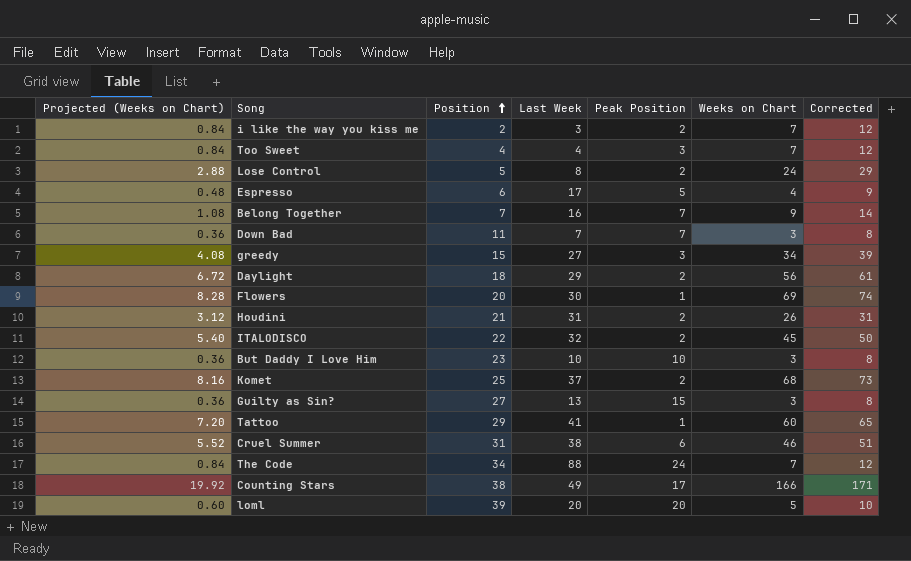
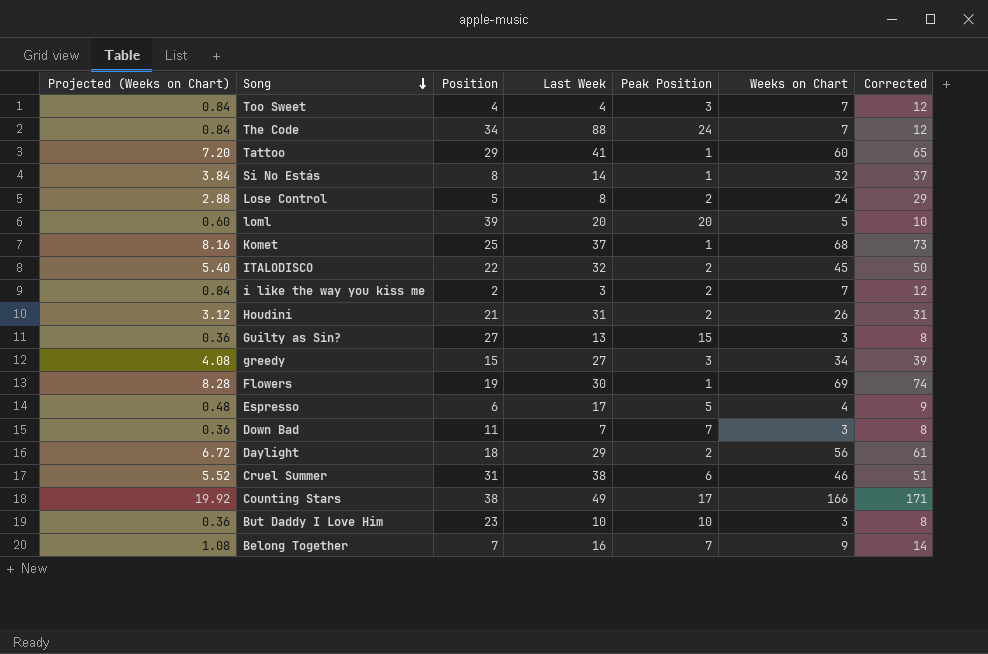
row order: Position ascending -> Song descending
row Si No Estás: none -> 3.84 | 8 | 14 | 1 | 32 | 37
Komet | Peak Position: 2 -> 1
Flowers | Position: 20 -> 19

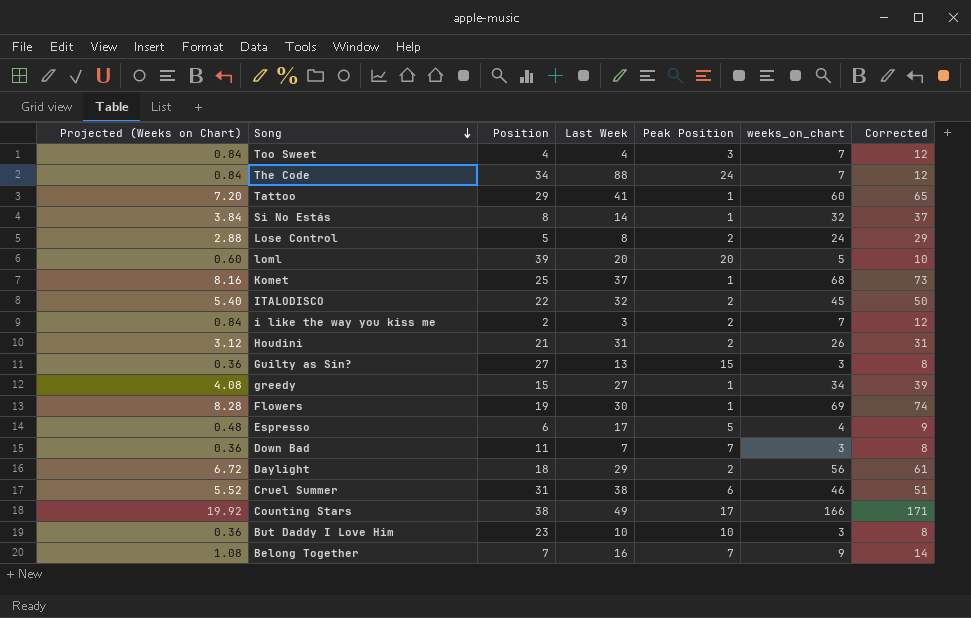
column name: Weeks on Chart -> weeks_on_chart
greedy | Peak Position: 3 -> 1

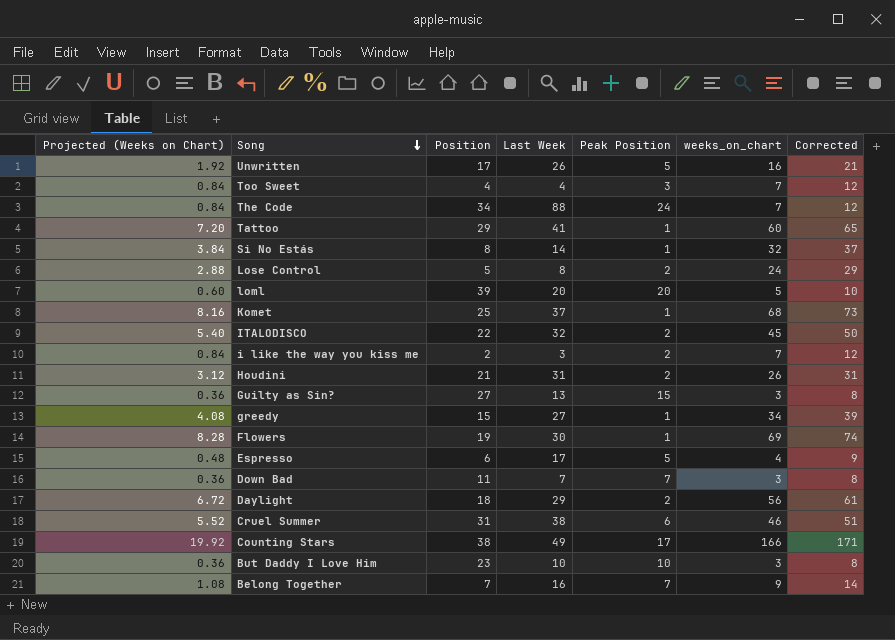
row Unwritten: none -> 1.92 | 17 | 26 | 5 | 16 | 21

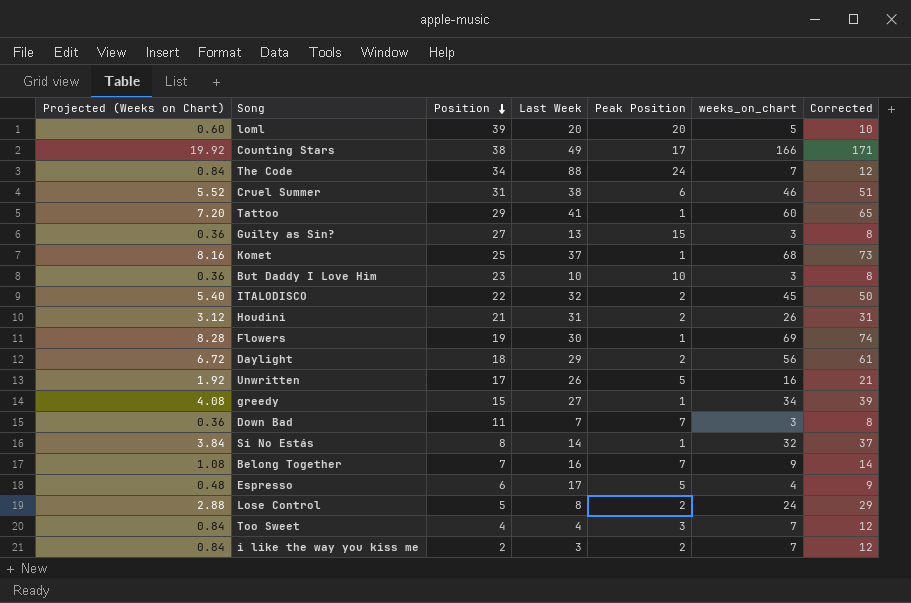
row order: Song descending -> Position descending

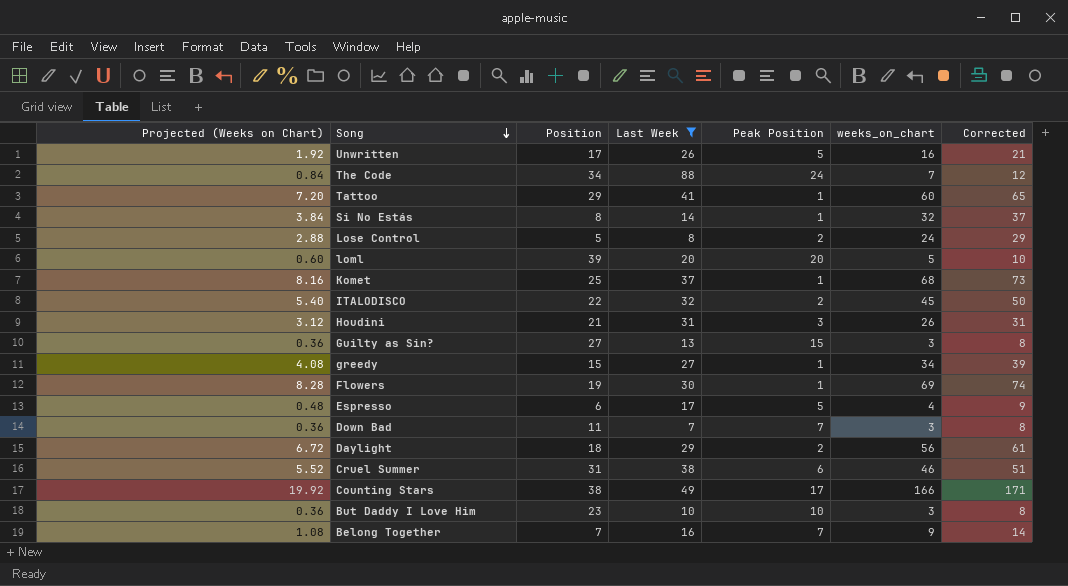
filter: none -> Last Week >= 7
row order: Position descending -> Song descending
Houdini | Peak Position: 2 -> 3

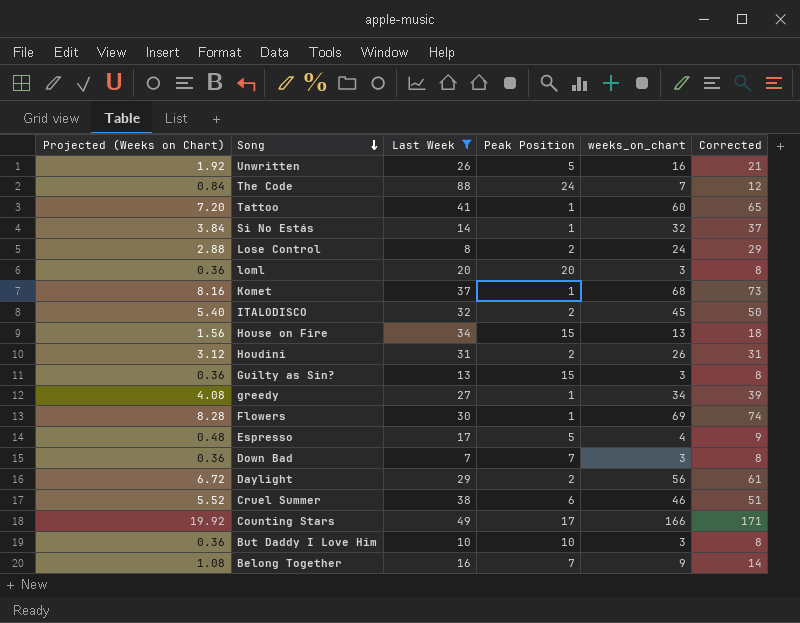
column Position | position: 3 -> none
loml | Projected (Weeks on Chart): 0.60 -> 0.36
loml | weeks_on_chart: 5 -> 3
loml | Corrected: 10 -> 8
row House on Fire: none -> 1.56 | 34 | 15 | 13 | 18
Houdini | Peak Position: 3 -> 2

